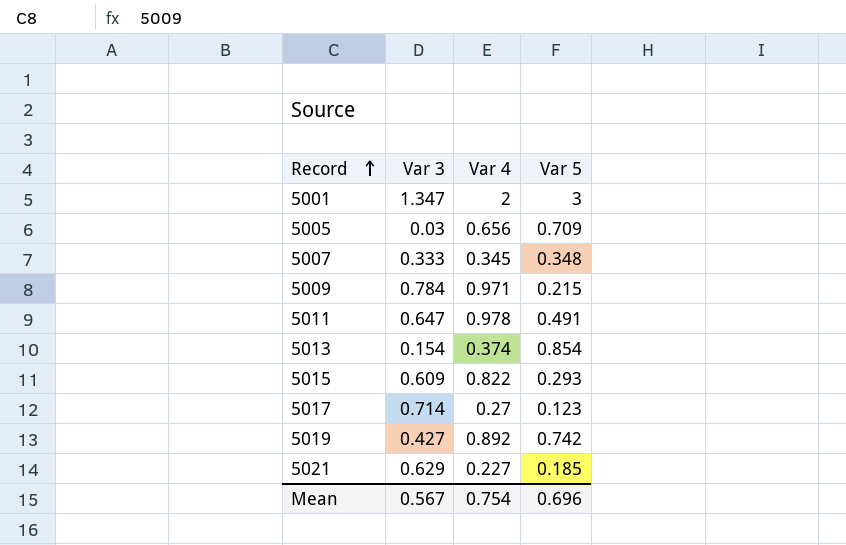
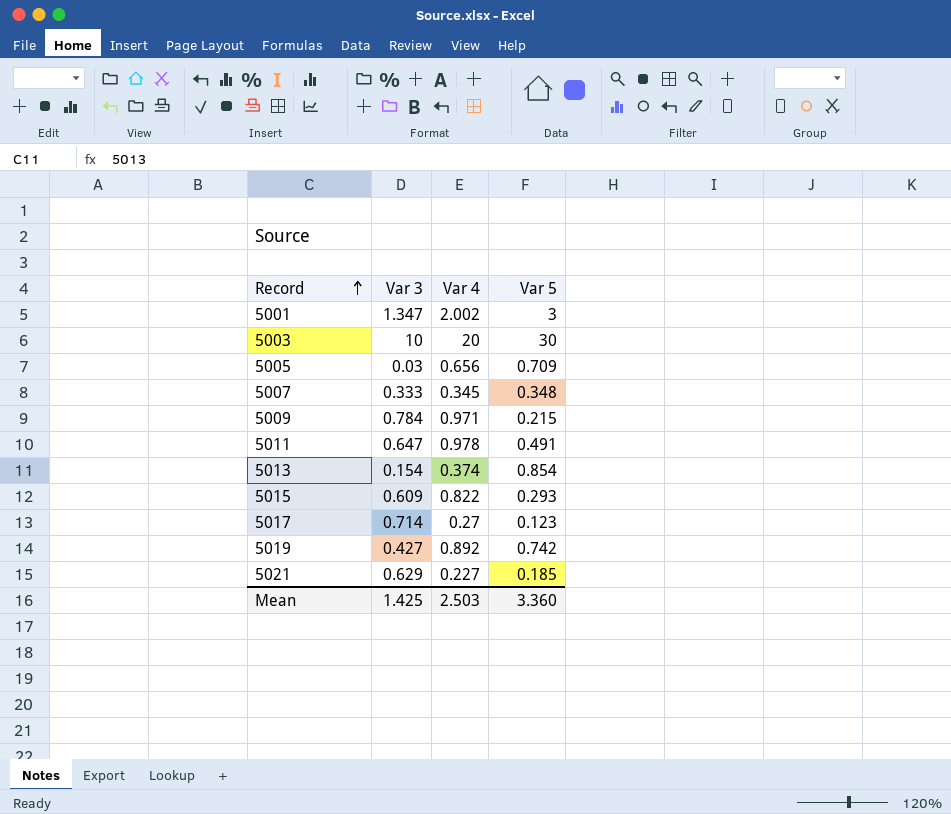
5001 | Var 4: 2 -> 2.002
row 5003: none -> 10 | 20 | 30
Mean | Var 3: 0.567 -> 1.425
Mean | Var 4: 0.754 -> 2.503
Mean | Var 5: 0.696 -> 3.360

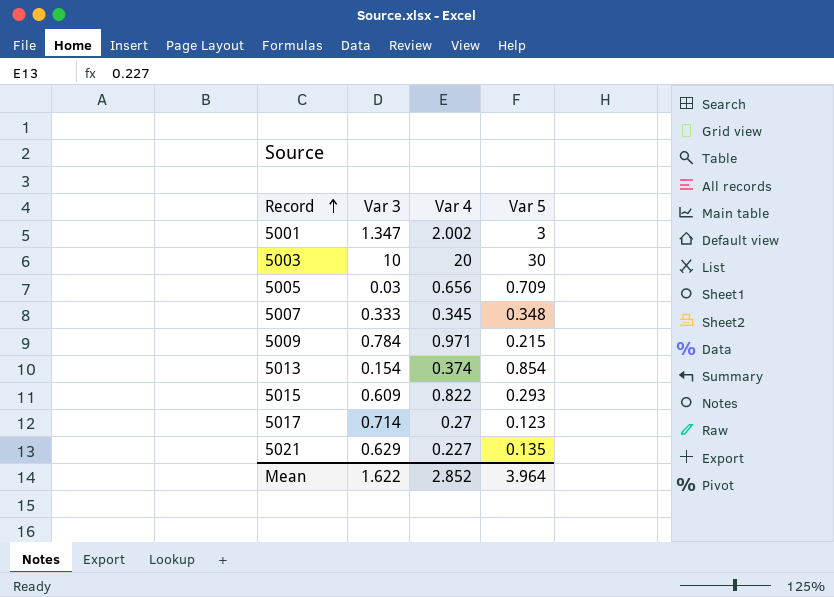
row 5011: 0.647 | 0.978 | 0.491 -> none
row 5019: 0.427 | 0.892 | 0.742 -> none
5021 | Var 5: 0.185 -> 0.135
Mean | Var 3: 1.425 -> 1.622
Mean | Var 4: 2.503 -> 2.852
Mean | Var 5: 3.360 -> 3.964

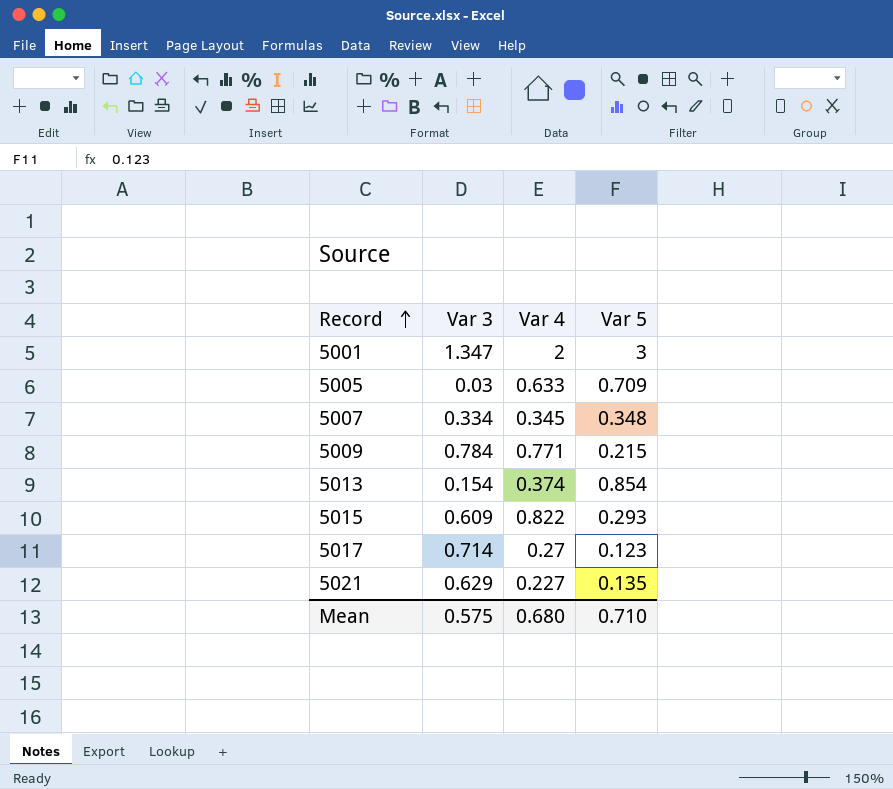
row 5003: 10 | 20 | 30 -> none
5001 | Var 4: 2.002 -> 2
5005 | Var 4: 0.656 -> 0.633
5007 | Var 3: 0.333 -> 0.334
5009 | Var 4: 0.971 -> 0.771
Mean | Var 3: 1.622 -> 0.575
Mean | Var 4: 2.852 -> 0.680
Mean | Var 5: 3.964 -> 0.710

